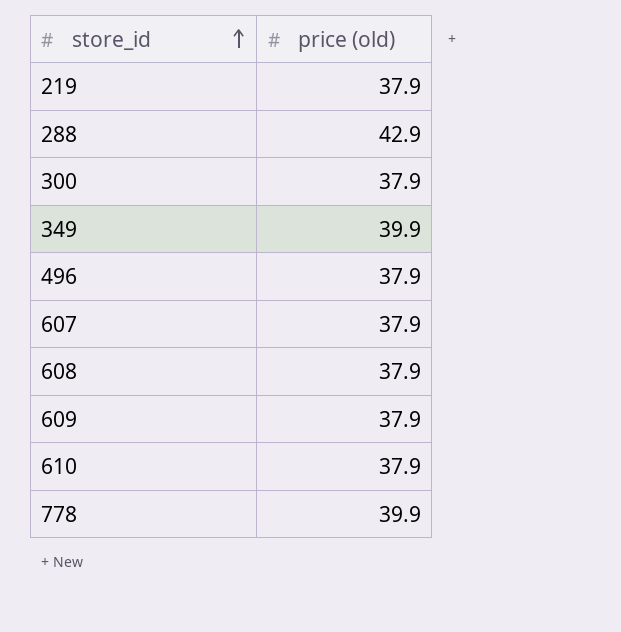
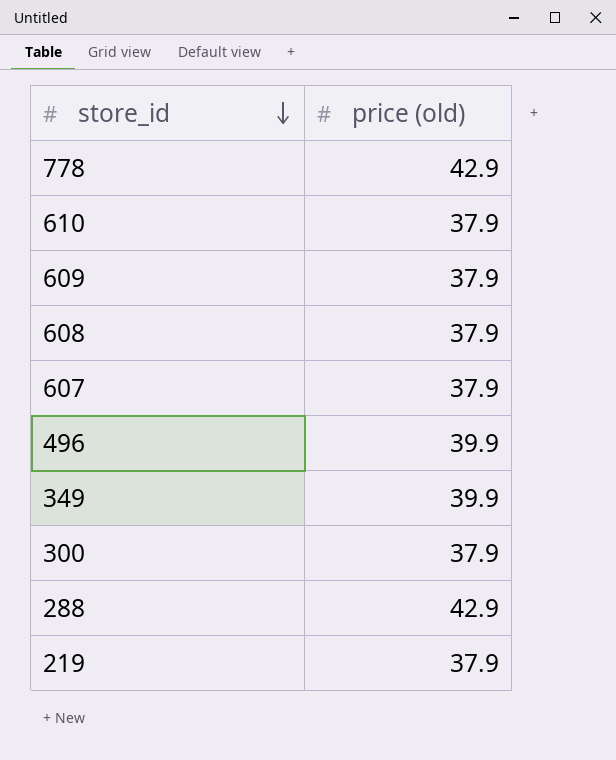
row order: store_id ascending -> store_id descending
778 | price (old): 39.9 -> 42.9
496 | price (old): 37.9 -> 39.9

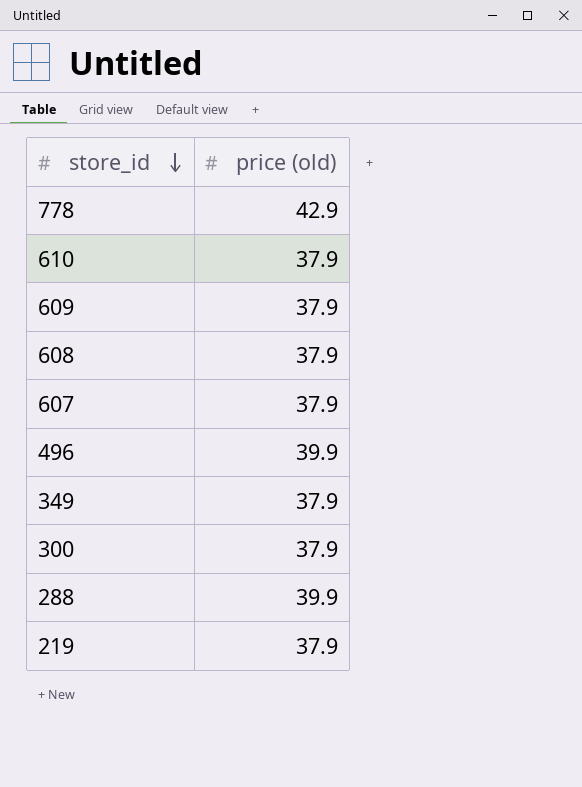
349 | price (old): 39.9 -> 37.9
288 | price (old): 42.9 -> 39.9

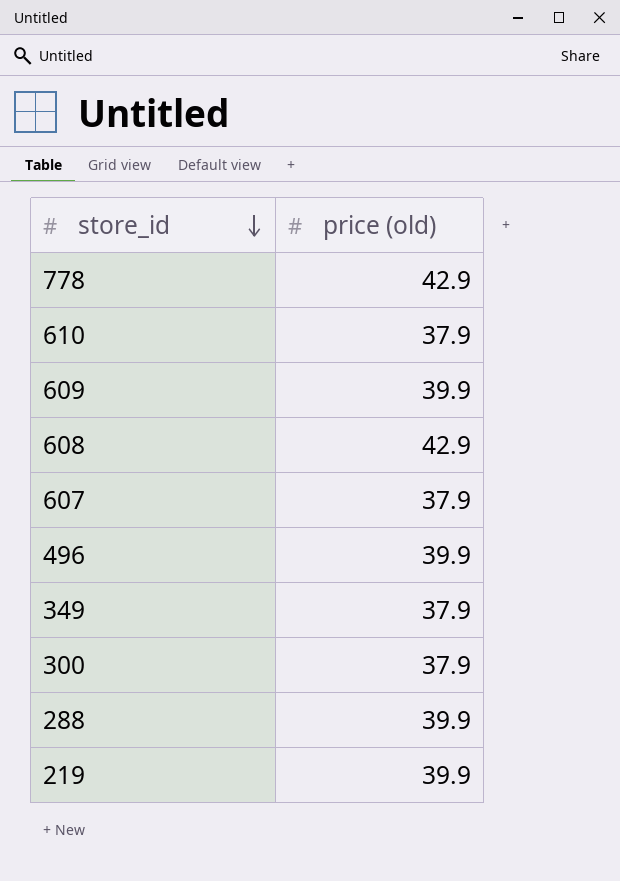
609 | price (old): 37.9 -> 39.9
608 | price (old): 37.9 -> 42.9
219 | price (old): 37.9 -> 39.9

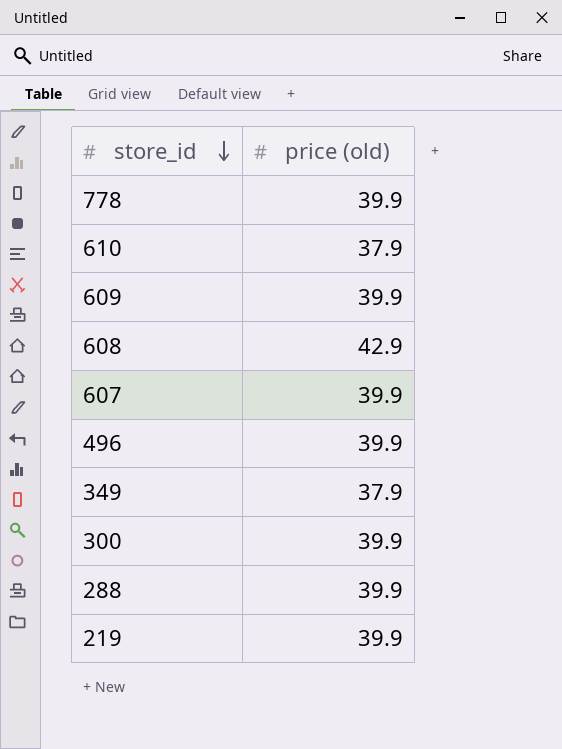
778 | price (old): 42.9 -> 39.9
607 | price (old): 37.9 -> 39.9
300 | price (old): 37.9 -> 39.9

